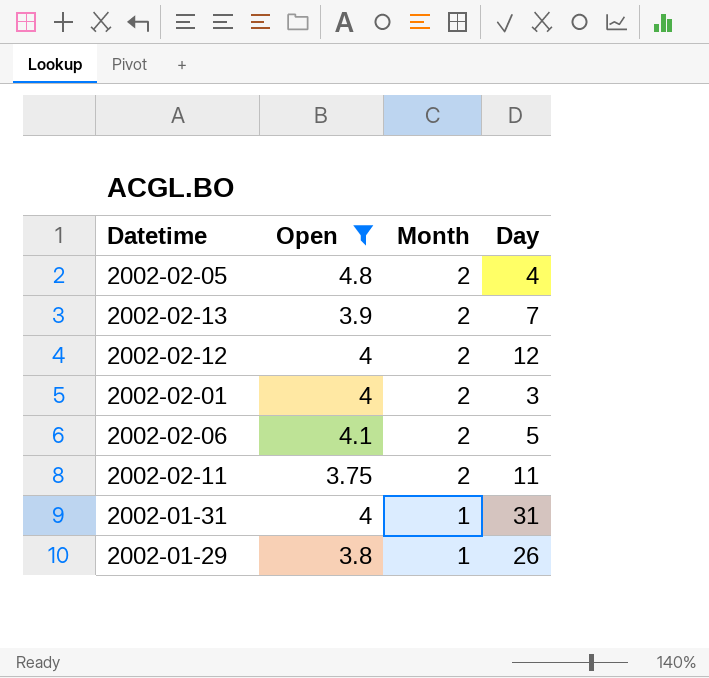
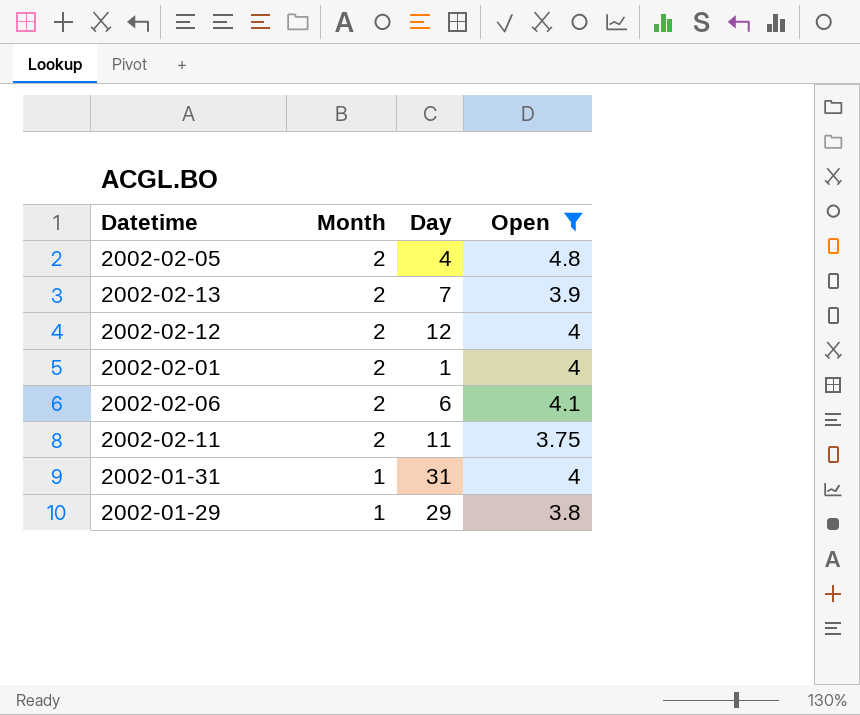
column Open | position: 2 -> 4
2002-02-01 | Day: 3 -> 1
2002-02-06 | Day: 5 -> 6
2002-01-29 | Day: 26 -> 29

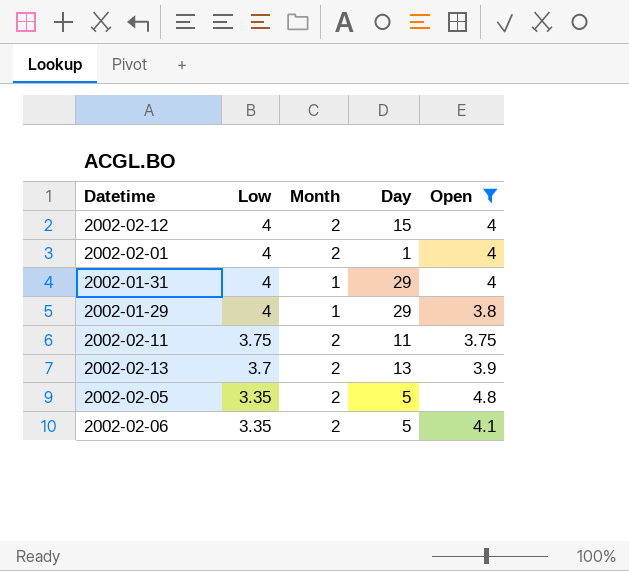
row order: Month descending -> Low descending
column Low | position: none -> 2
2002-02-12 | Day: 12 -> 15
2002-01-31 | Day: 31 -> 29
2002-02-13 | Day: 7 -> 13
2002-02-05 | Day: 4 -> 5
2002-02-06 | Day: 6 -> 5

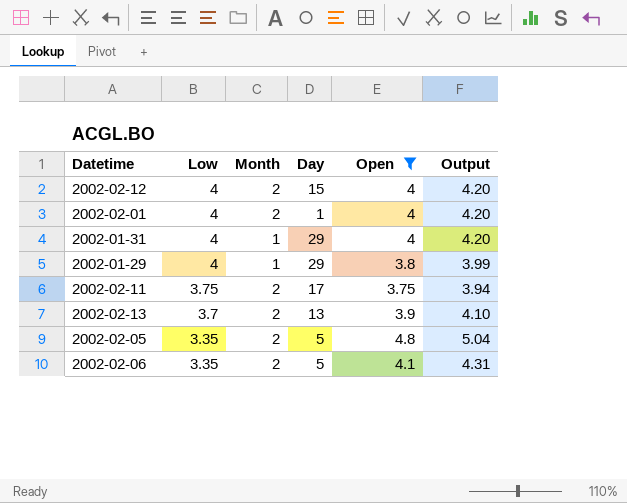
column Output | formula: none -> [Open] * 1.05
2002-02-11 | Day: 11 -> 17

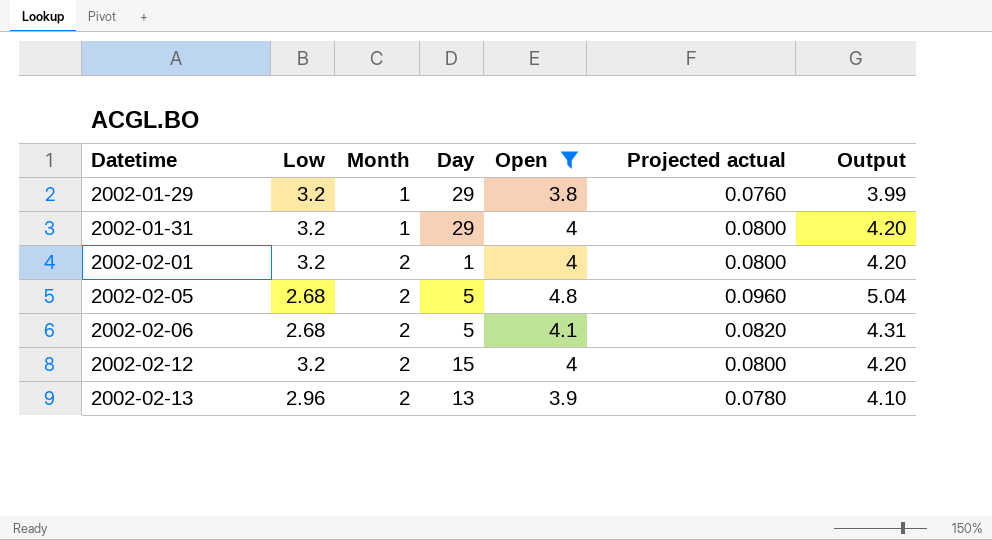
row order: Low descending -> Datetime ascending
column Projected actual | formula: none -> [Open] * 0.02
row 2002-02-11: 3.75 | 2 | 17 | 3.75 | 3.94 -> none
2002-01-29 | Low: 4 -> 3.2
2002-01-31 | Low: 4 -> 3.2
2002-02-01 | Low: 4 -> 3.2
2002-02-05 | Low: 3.35 -> 2.68
2002-02-06 | Low: 3.35 -> 2.68
2002-02-12 | Low: 4 -> 3.2
2002-02-13 | Low: 3.7 -> 2.96

